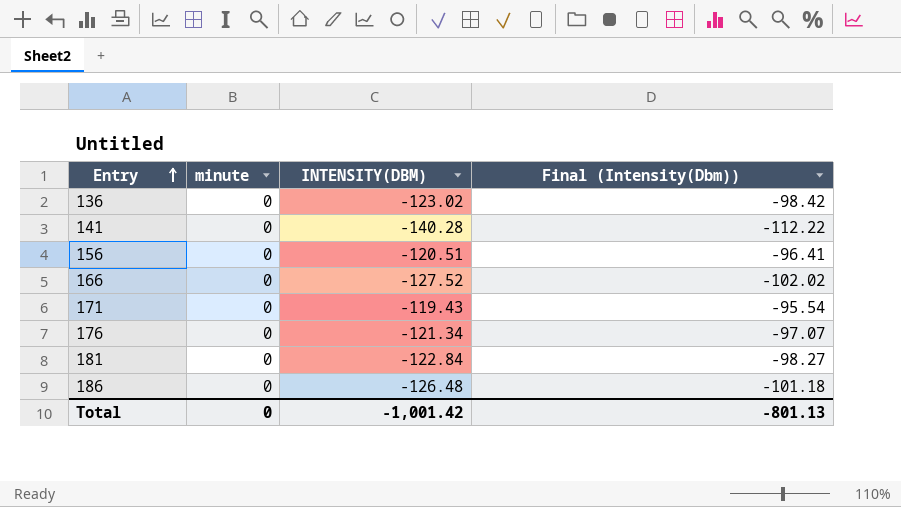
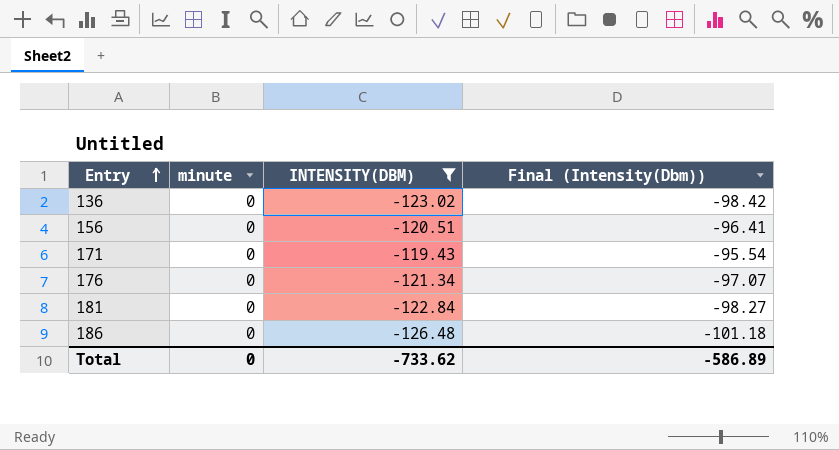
filter: none -> INTENSITY(DBM) >= -126.48
Total | INTENSITY(DBM): -1,001.42 -> -733.62
Total | Final (Intensity(Dbm)): -801.13 -> -586.89

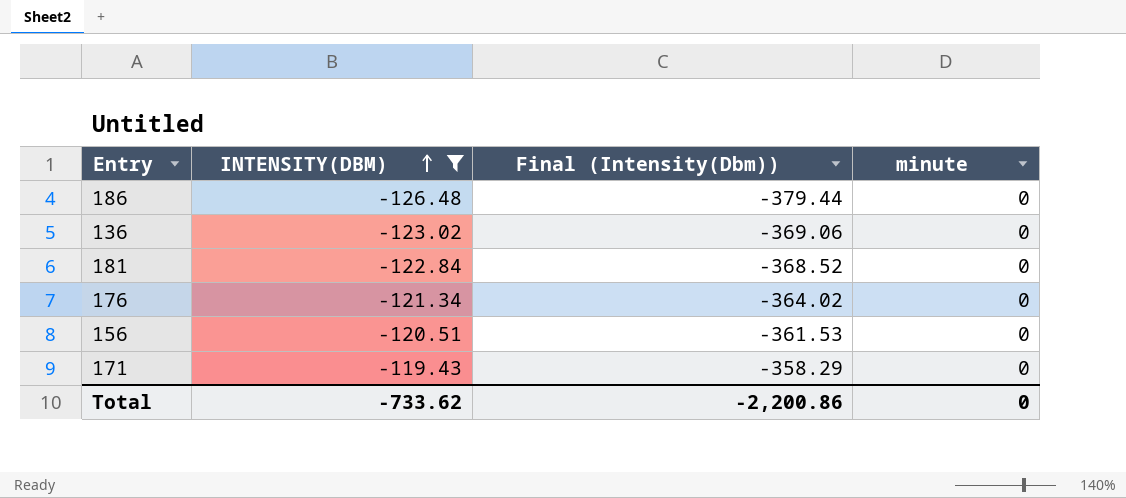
row order: Entry ascending -> INTENSITY(DBM) ascending
column Final (Intensity(Dbm)) | formula: [INTENSITY(DBM)] * 0.8 -> [INTENSITY(DBM)] * 3
column minute | position: 2 -> 4
Total | Final (Intensity(Dbm)): -586.89 -> -2,200.86

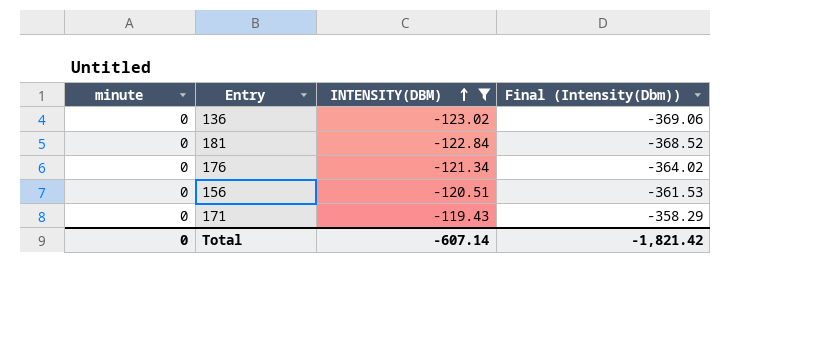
column minute | position: 4 -> 1
row 186: -126.48 | -379.44 | 0 -> none
Total | INTENSITY(DBM): -733.62 -> -607.14
Total | Final (Intensity(Dbm)): -2,200.86 -> -1,821.42

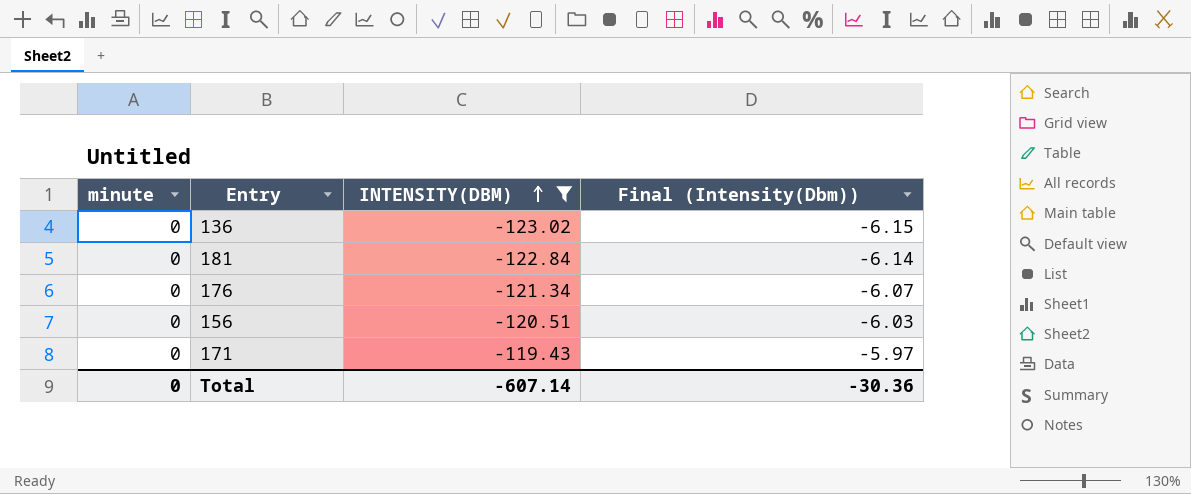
column Final (Intensity(Dbm)) | formula: [INTENSITY(DBM)] * 3 -> [INTENSITY(DBM)] * 0.05
Total | Final (Intensity(Dbm)): -1,821.42 -> -30.36

